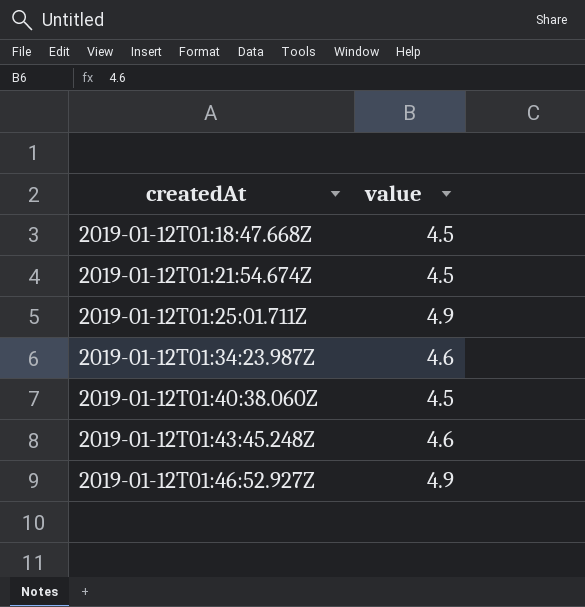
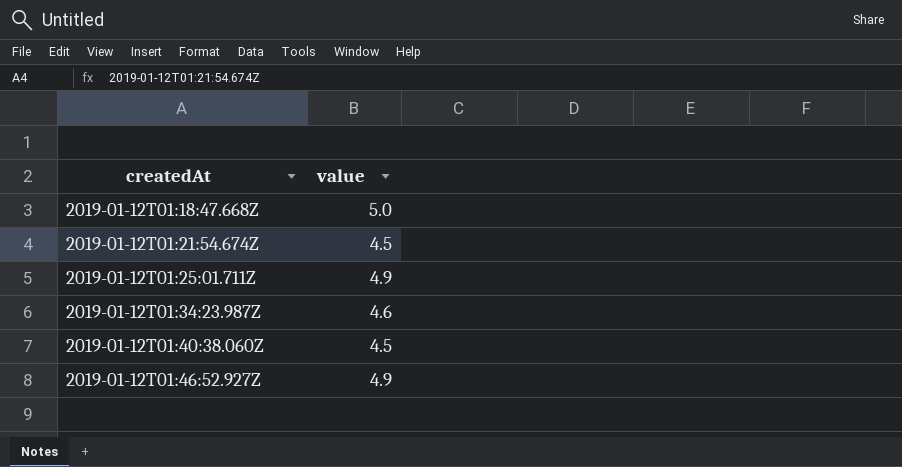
row 2019-01-12T01:43:45.248Z: 4.6 -> none
2019-01-12T01:18:47.668Z | value: 4.5 -> 5.0

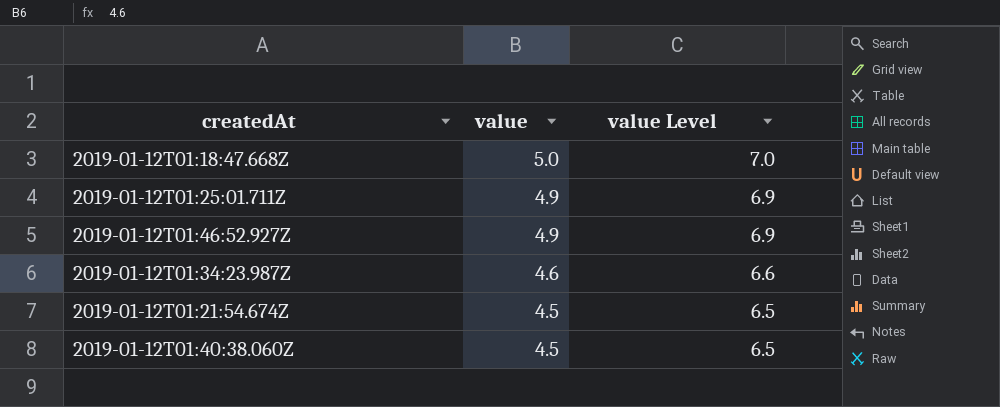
row order: createdAt ascending -> value descending
column value Level | formula: none -> [value] + 2

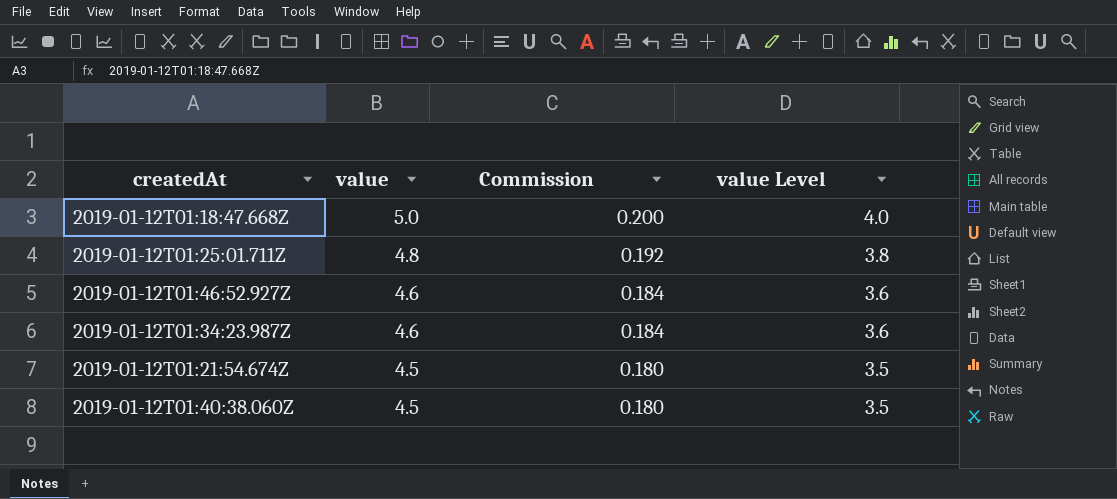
column Commission | formula: none -> [value] * 0.04
column value Level | formula: [value] + 2 -> [value] - 1
2019-01-12T01:25:01.711Z | value: 4.9 -> 4.8
2019-01-12T01:46:52.927Z | value: 4.9 -> 4.6

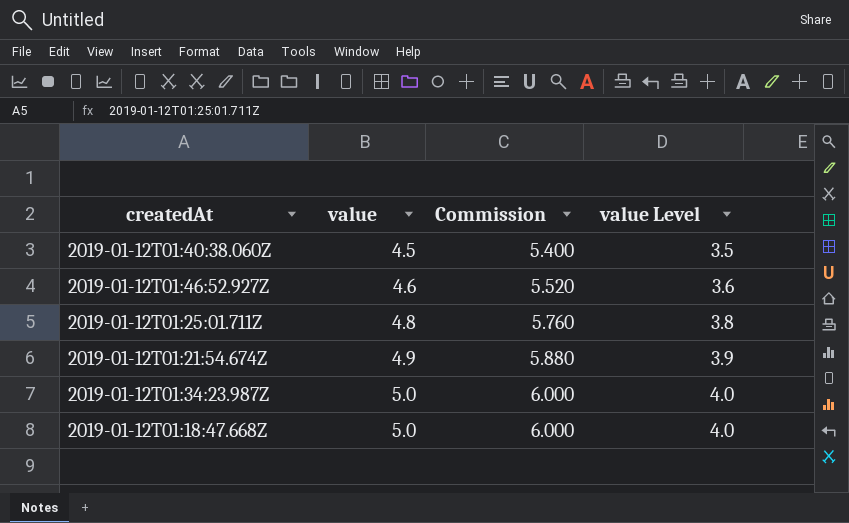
row order: value descending -> value ascending
column Commission | formula: [value] * 0.04 -> [value] * 1.2
2019-01-12T01:21:54.674Z | value: 4.5 -> 4.9
2019-01-12T01:21:54.674Z | value Level: 3.5 -> 3.9
2019-01-12T01:34:23.987Z | value: 4.6 -> 5.0
2019-01-12T01:34:23.987Z | value Level: 3.6 -> 4.0

